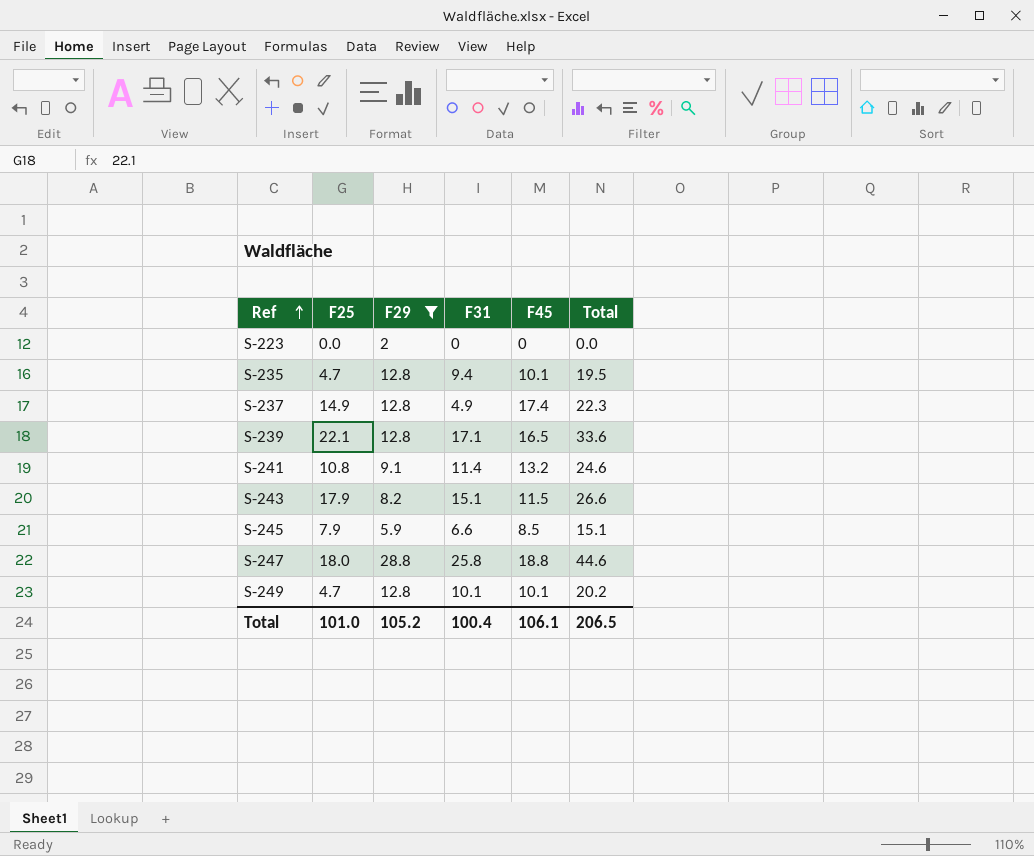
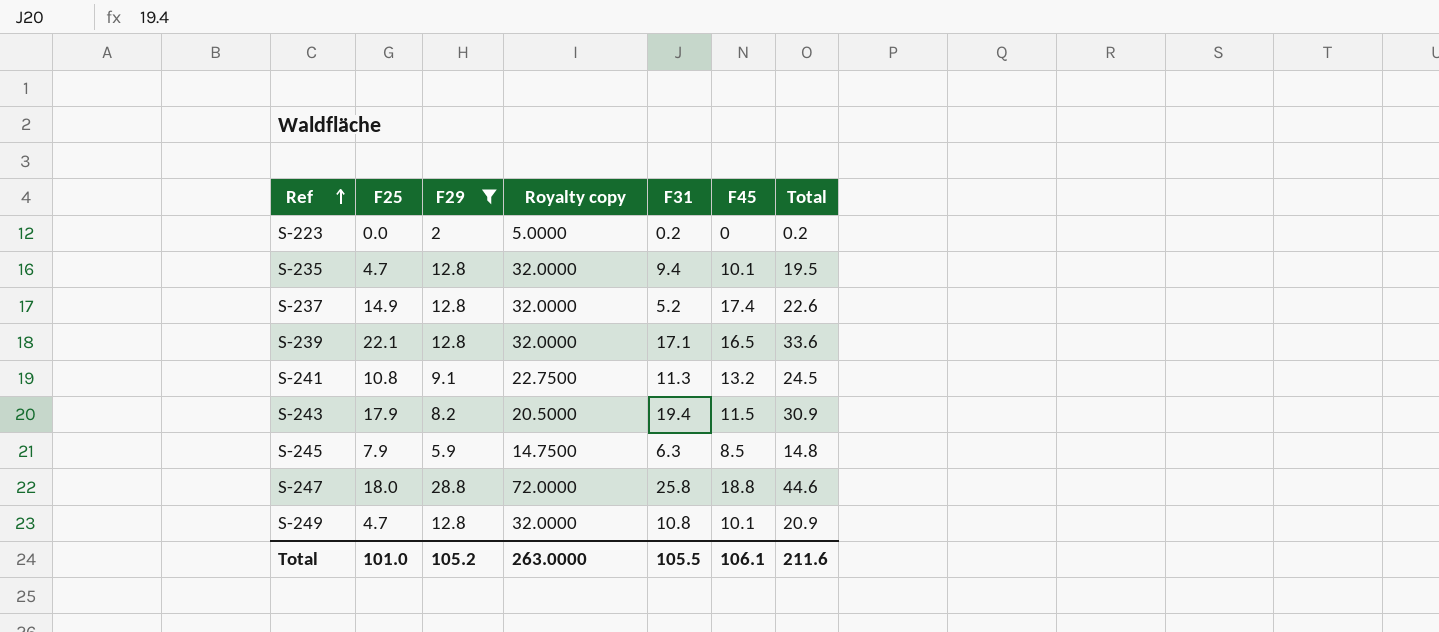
column Royalty copy | formula: none -> [F29] * 2.5
S-223 | F31: 0 -> 0.2
S-223 | Total: 0.0 -> 0.2
S-237 | F31: 4.9 -> 5.2
S-237 | Total: 22.3 -> 22.6
S-241 | F31: 11.4 -> 11.3
S-241 | Total: 24.6 -> 24.5
S-243 | F31: 15.1 -> 19.4
S-243 | Total: 26.6 -> 30.9
S-245 | F31: 6.6 -> 6.3
S-245 | Total: 15.1 -> 14.8
S-249 | F31: 10.1 -> 10.8
S-249 | Total: 20.2 -> 20.9
Total | F31: 100.4 -> 105.5
Total | Total: 206.5 -> 211.6

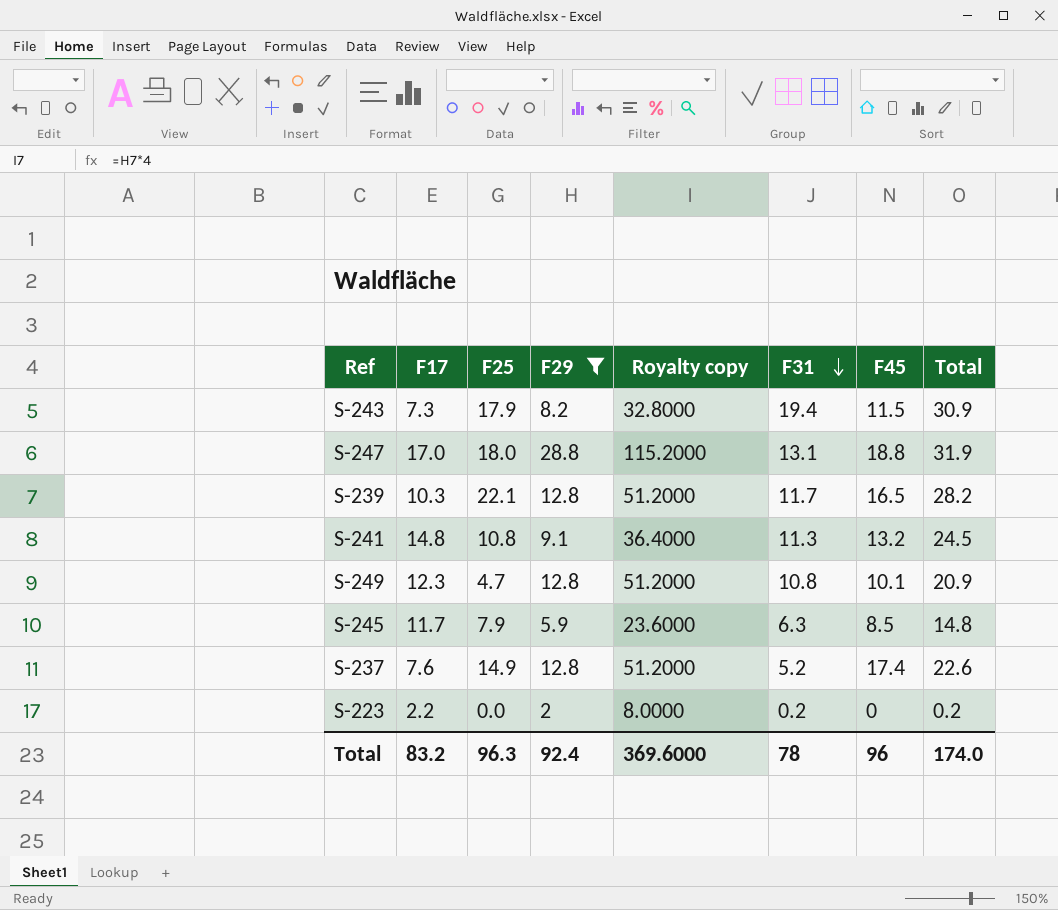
row order: Ref ascending -> F31 descending
column F17 | position: none -> 2
column Royalty copy | formula: [F29] * 2.5 -> [F29] * 4
row S-235: 4.7 | 12.8 | 32.0000 | 9.4 | 10.1 | 19.5 -> none
S-247 | F31: 25.8 -> 13.1
S-247 | Total: 44.6 -> 31.9
S-239 | F31: 17.1 -> 11.7
S-239 | Total: 33.6 -> 28.2
Total | F25: 101.0 -> 96.3
Total | F29: 105.2 -> 92.4
Total | Royalty copy: 263.0000 -> 369.6000
Total | F31: 105.5 -> 78
Total | F45: 106.1 -> 96
Total | Total: 211.6 -> 174.0

